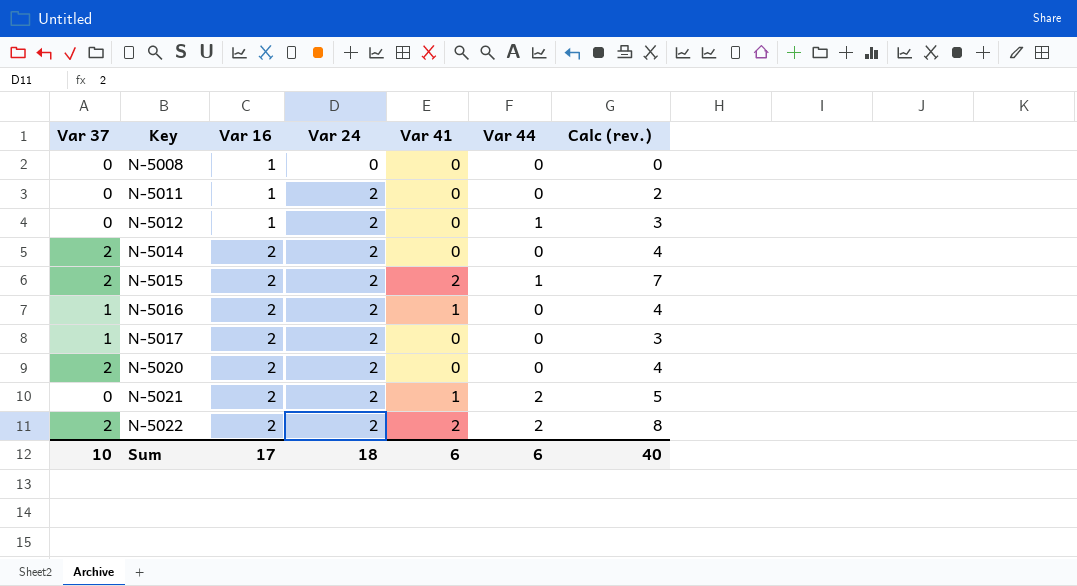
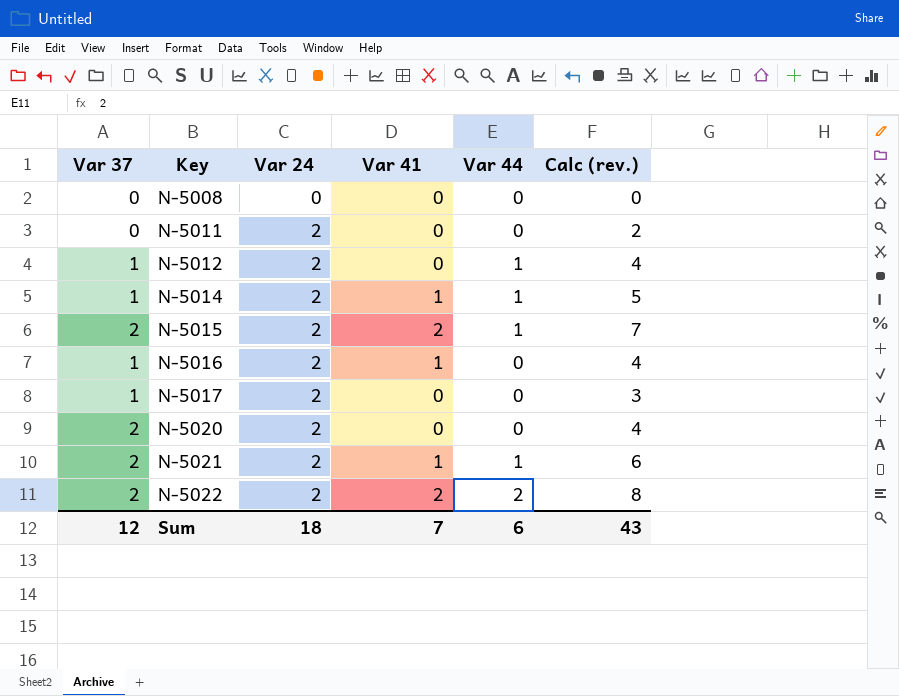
column Var 16 | position: 3 -> none
N-5012 | Var 37: 0 -> 1
N-5012 | Calc (rev.): 3 -> 4
N-5014 | Var 37: 2 -> 1
N-5014 | Var 41: 0 -> 1
N-5014 | Var 44: 0 -> 1
N-5014 | Calc (rev.): 4 -> 5
N-5021 | Var 37: 0 -> 2
N-5021 | Var 44: 2 -> 1
N-5021 | Calc (rev.): 5 -> 6
Sum | Var 37: 10 -> 12
Sum | Var 41: 6 -> 7
Sum | Calc (rev.): 40 -> 43

